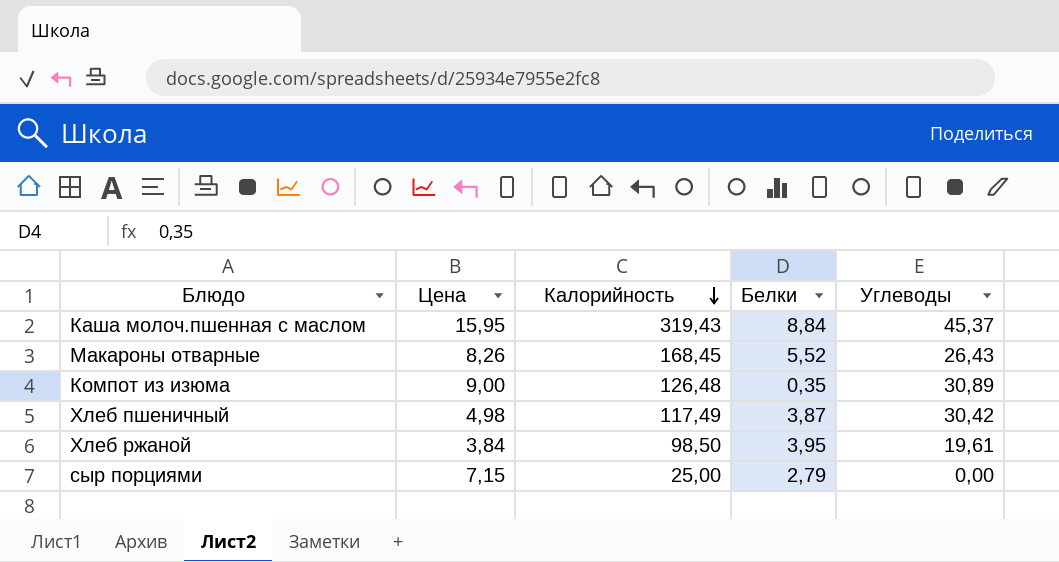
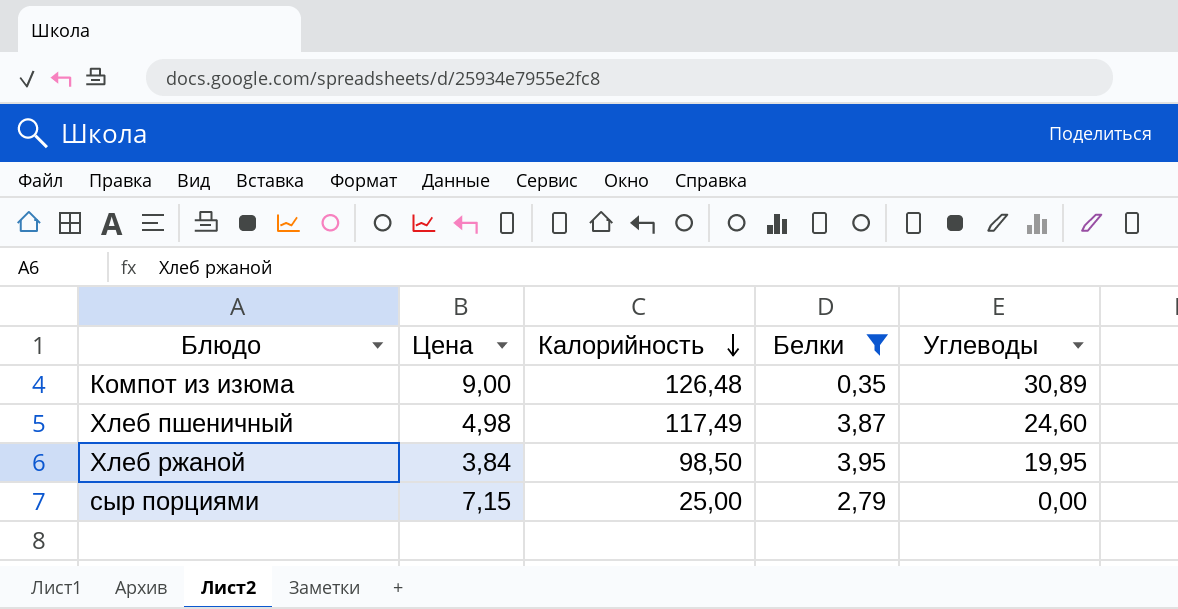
filter: none -> Белки <= 3,95
Хлеб пшеничный | Углеводы: 30,42 -> 24,60
Хлеб ржаной | Углеводы: 19,61 -> 19,95

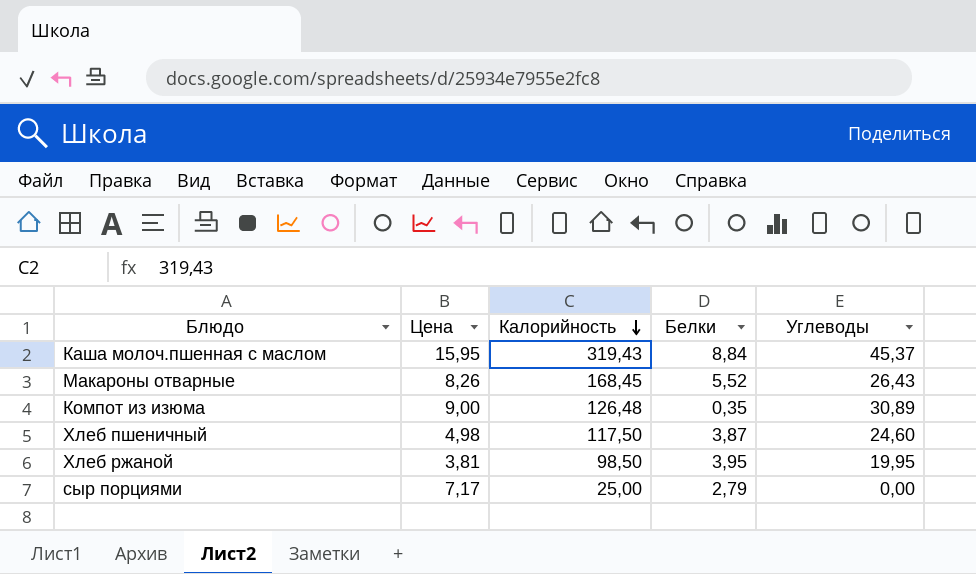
filter: Белки <= 3,95 -> none
Хлеб пшеничный | Калорийность: 117,49 -> 117,50
Хлеб ржаной | Цена: 3,84 -> 3,81
сыр порциями | Цена: 7,15 -> 7,17

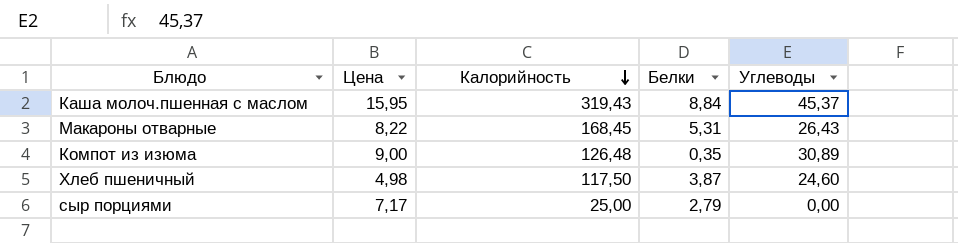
row Хлеб ржаной: 3,81 | 98,50 | 3,95 | 19,95 -> none
Макароны отварные | Цена: 8,26 -> 8,22
Макароны отварные | Белки: 5,52 -> 5,31

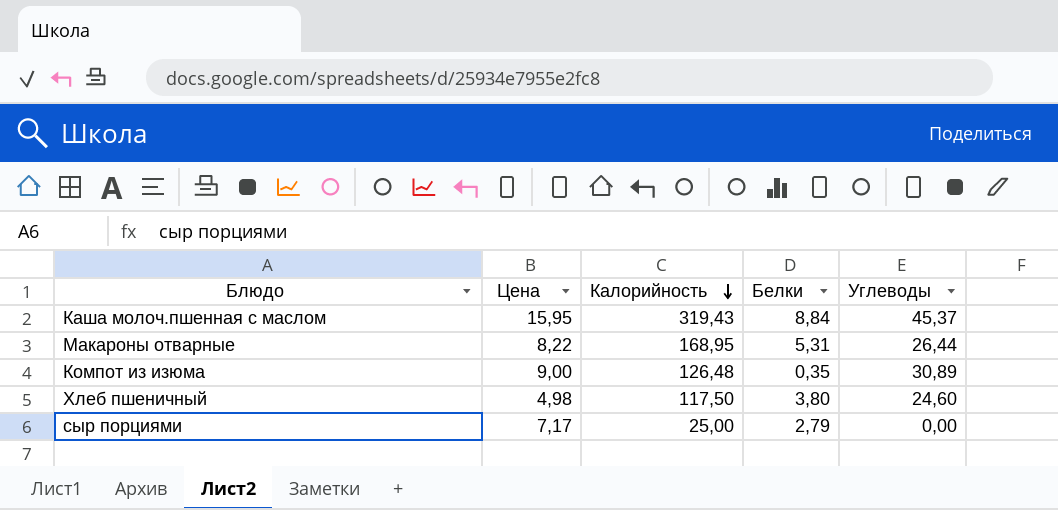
Макароны отварные | Калорийность: 168,45 -> 168,95
Макароны отварные | Углеводы: 26,43 -> 26,44
Хлеб пшеничный | Белки: 3,87 -> 3,80

